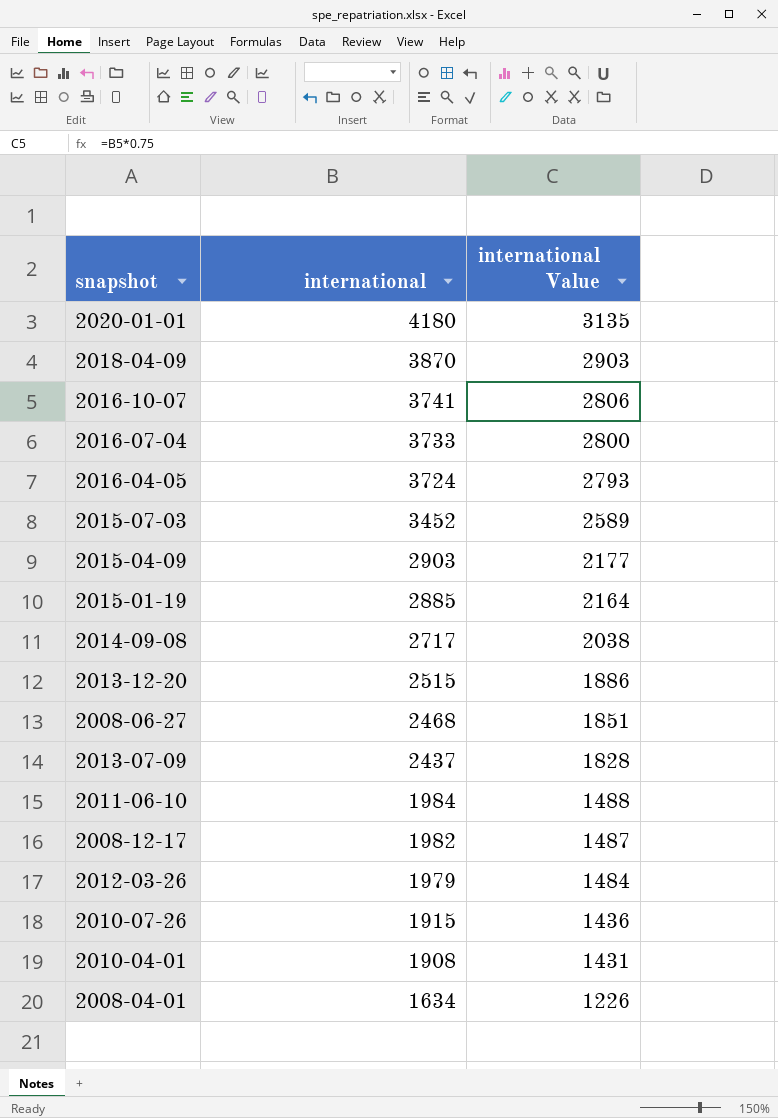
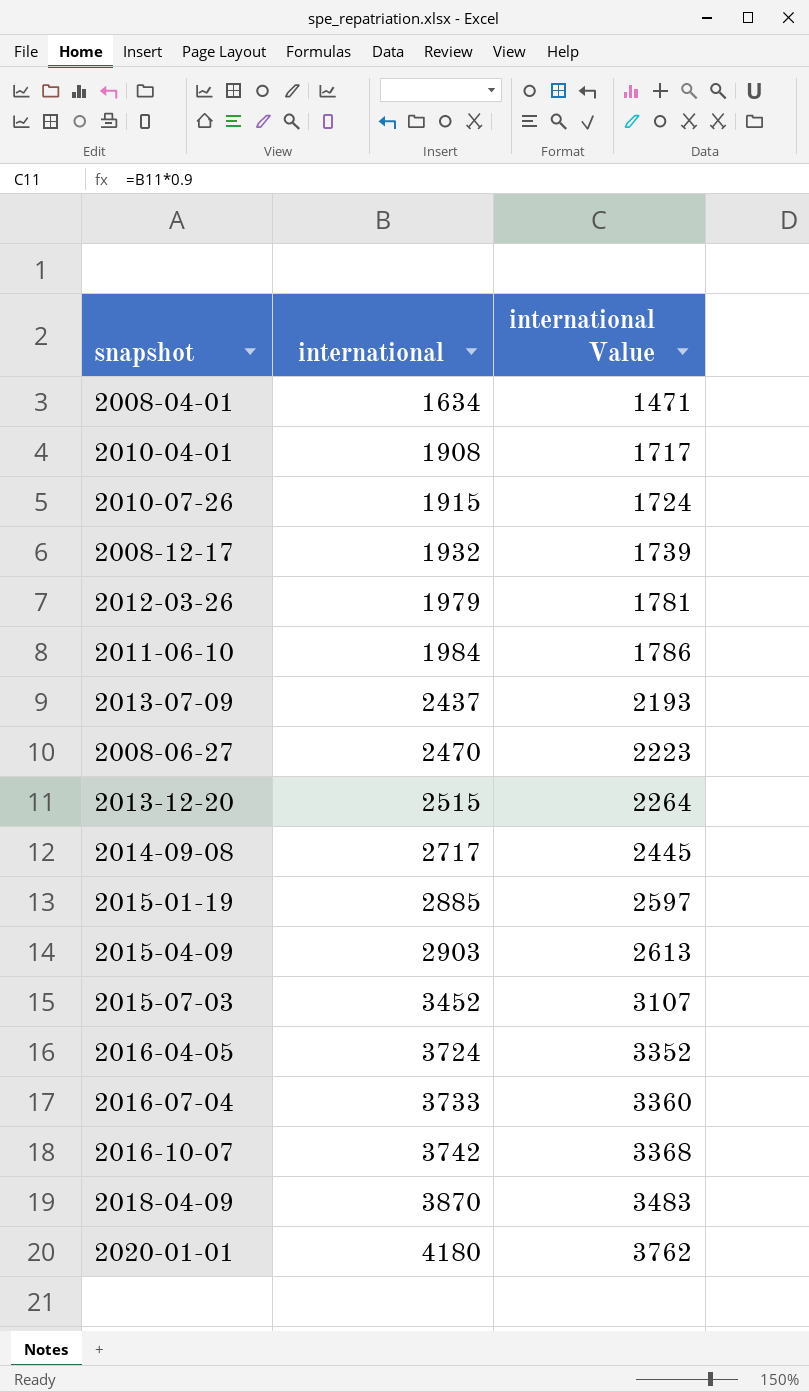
row order: international descending -> international ascending
column international Value | formula: [international] * 0.75 -> [international] * 0.9
2008-12-17 | international: 1982 -> 1932
2008-06-27 | international: 2468 -> 2470
2016-10-07 | international: 3741 -> 3742

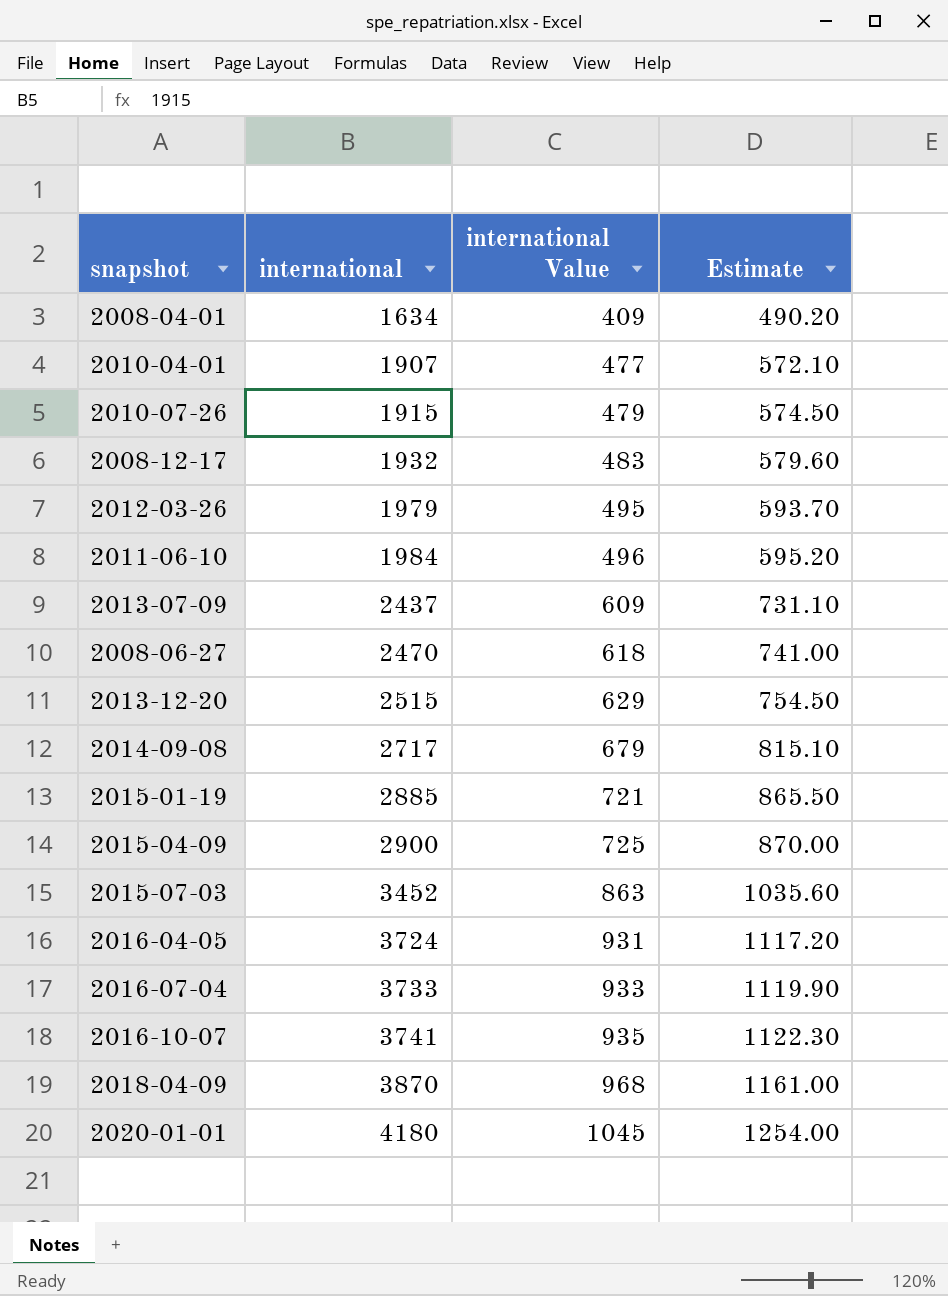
column international Value | formula: [international] * 0.9 -> [international] * 0.25
column Estimate | formula: none -> [international] * 0.3
2010-04-01 | international: 1908 -> 1907
2015-04-09 | international: 2903 -> 2900
2016-10-07 | international: 3742 -> 3741

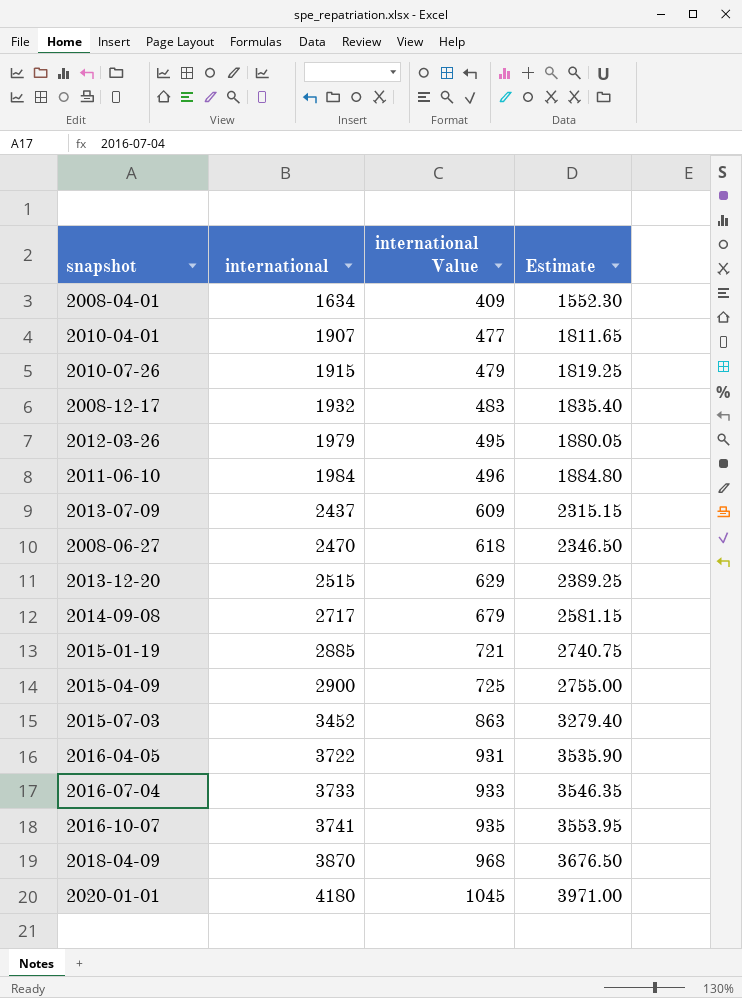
column Estimate | formula: [international] * 0.3 -> [international] * 0.95
2016-04-05 | international: 3724 -> 3722

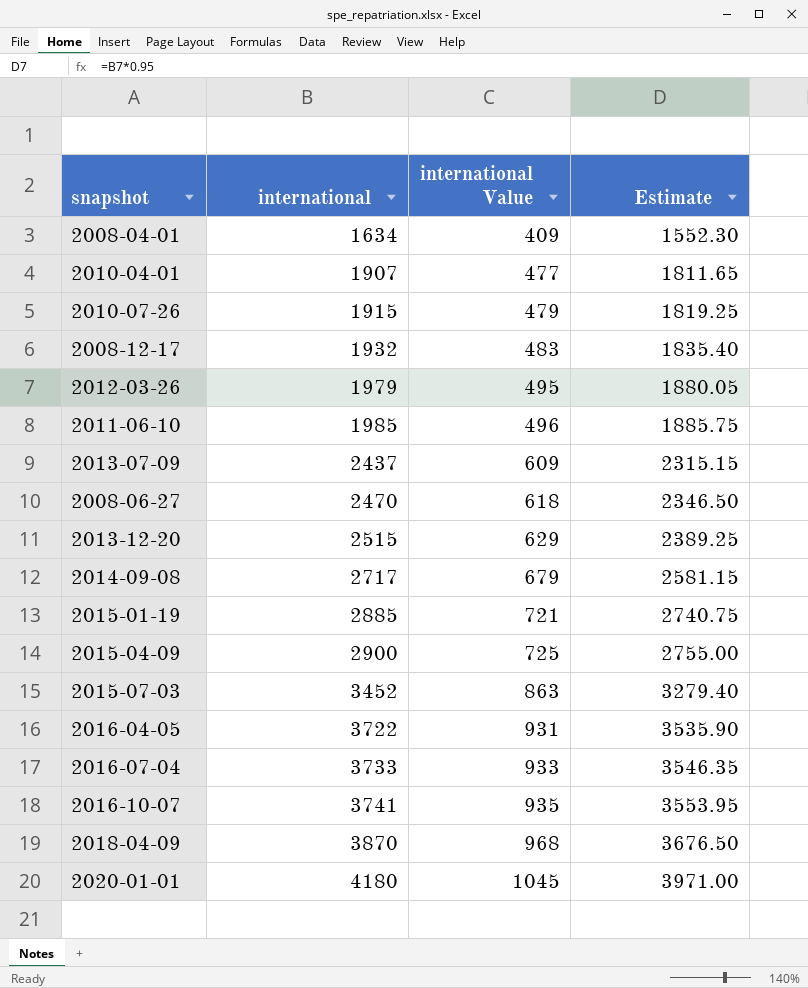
2011-06-10 | international: 1984 -> 1985
2011-06-10 | Estimate: 1884.80 -> 1885.75

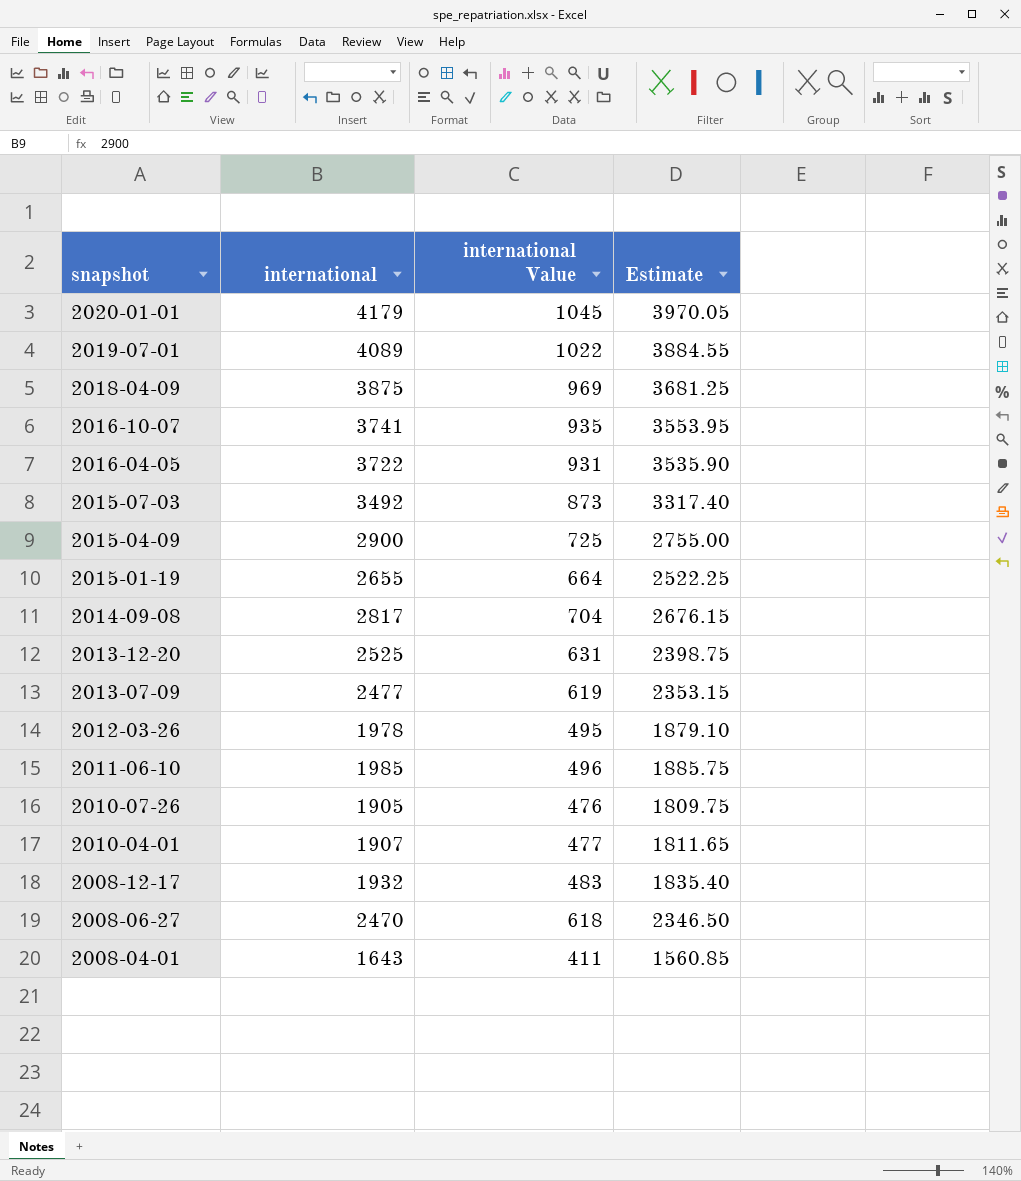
row order: international ascending -> snapshot descending
row 2016-07-04: 3733 | 933 | 3546.35 -> none
2020-01-01 | international: 4180 -> 4179
2020-01-01 | Estimate: 3971.00 -> 3970.05
row 2019-07-01: none -> 4089 | 1022 | 3884.55
2018-04-09 | international: 3870 -> 3875
2018-04-09 | international Value: 968 -> 969
2018-04-09 | Estimate: 3676.50 -> 3681.25
2015-07-03 | international: 3452 -> 3492
2015-07-03 | international Value: 863 -> 873
2015-07-03 | Estimate: 3279.40 -> 3317.40
2015-01-19 | international: 2885 -> 2655
2015-01-19 | international Value: 721 -> 664
2015-01-19 | Estimate: 2740.75 -> 2522.25
2014-09-08 | international: 2717 -> 2817
2014-09-08 | international Value: 679 -> 704
2014-09-08 | Estimate: 2581.15 -> 2676.15
2013-12-20 | international: 2515 -> 2525
2013-12-20 | international Value: 629 -> 631
2013-12-20 | Estimate: 2389.25 -> 2398.75
2013-07-09 | international: 2437 -> 2477
2013-07-09 | international Value: 609 -> 619
2013-07-09 | Estimate: 2315.15 -> 2353.15
2012-03-26 | international: 1979 -> 1978
2012-03-26 | Estimate: 1880.05 -> 1879.10
2010-07-26 | international: 1915 -> 1905
2010-07-26 | international Value: 479 -> 476
2010-07-26 | Estimate: 1819.25 -> 1809.75
2008-04-01 | international: 1634 -> 1643
2008-04-01 | international Value: 409 -> 411
2008-04-01 | Estimate: 1552.30 -> 1560.85

